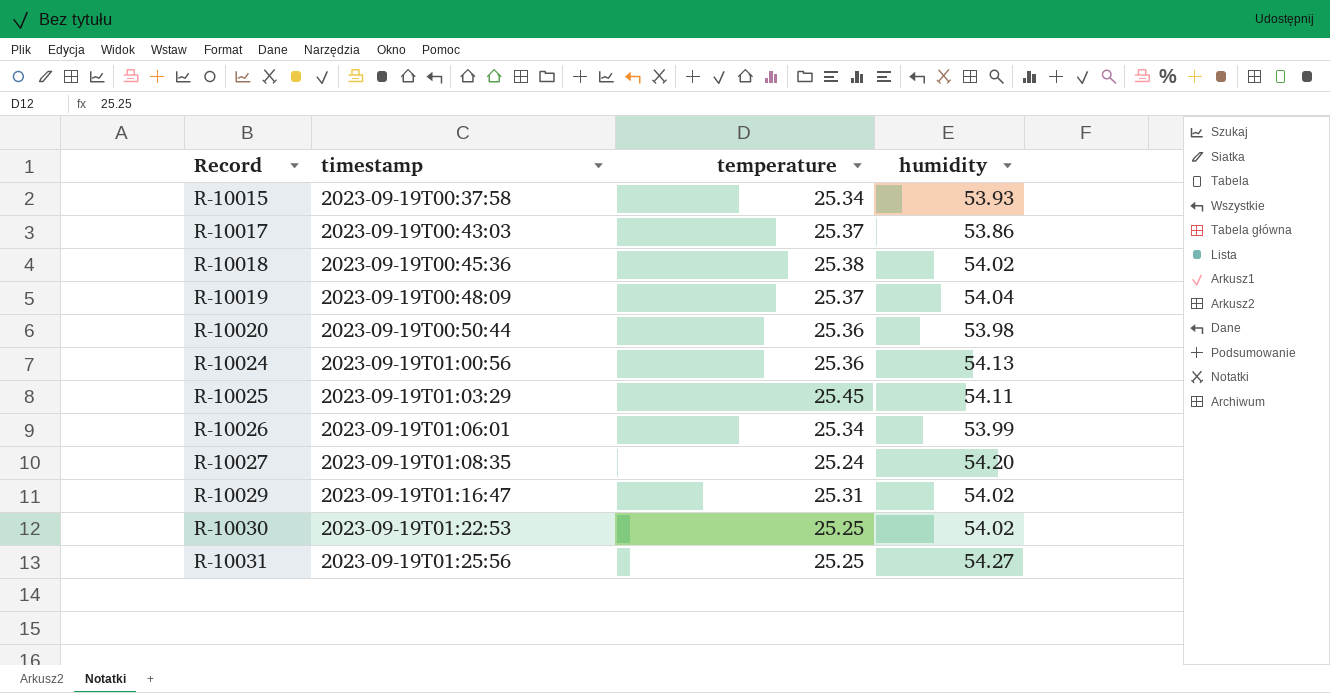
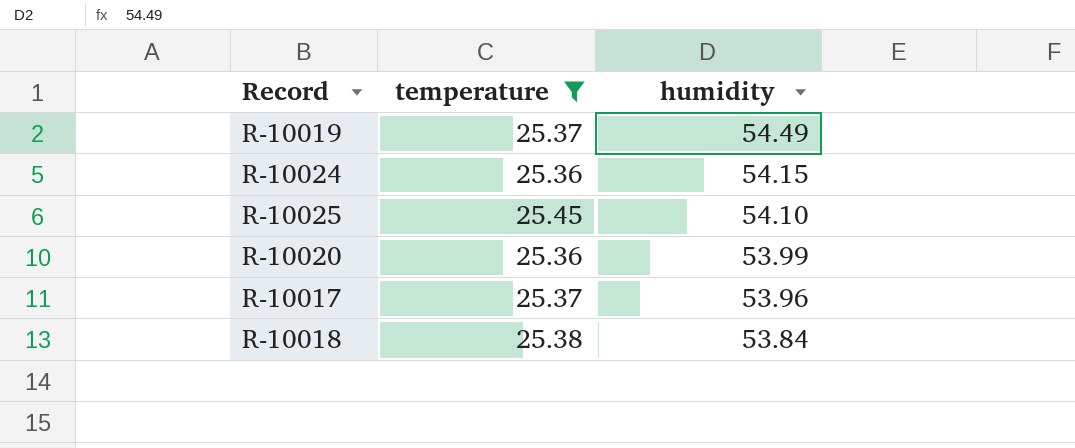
filter: none -> temperature >= 25.36
row order: Record ascending -> humidity descending
column timestamp | position: 2 -> none
R-10019 | humidity: 54.04 -> 54.49
R-10024 | humidity: 54.13 -> 54.15
R-10025 | humidity: 54.11 -> 54.10
R-10020 | humidity: 53.98 -> 53.99
R-10017 | humidity: 53.86 -> 53.96
R-10018 | humidity: 54.02 -> 53.84

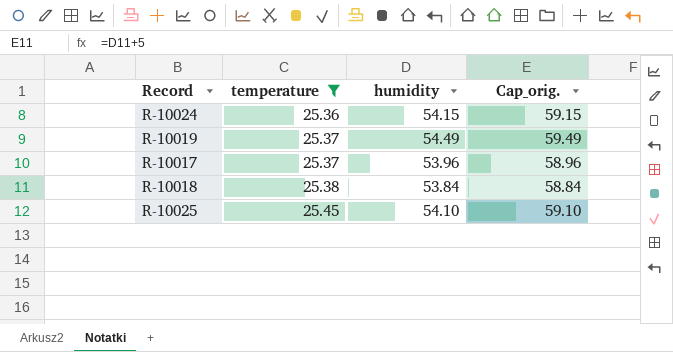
row order: humidity descending -> temperature ascending
column Cap_orig. | formula: none -> [humidity] + 5
row R-10020: 25.36 | 53.99 -> none

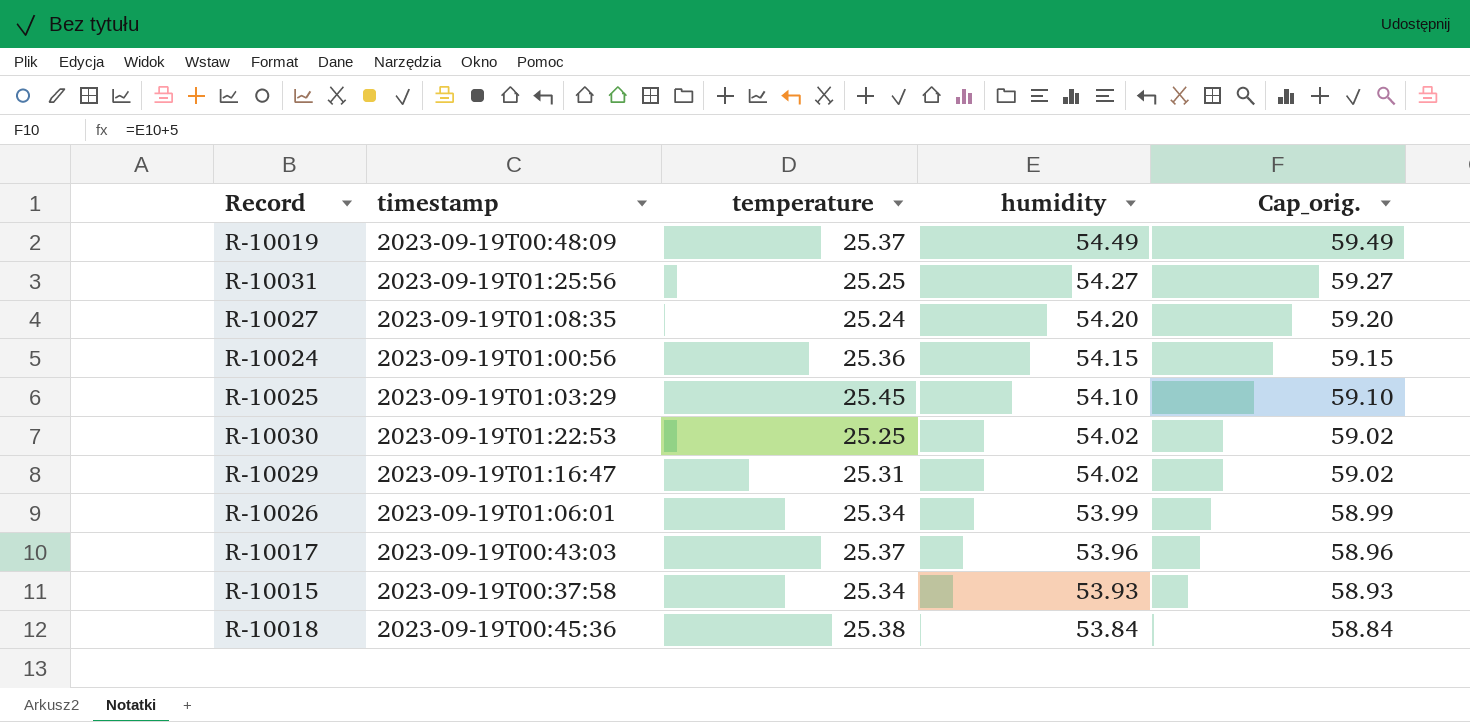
filter: temperature >= 25.36 -> none
row order: temperature ascending -> humidity descending
column timestamp | position: none -> 2

